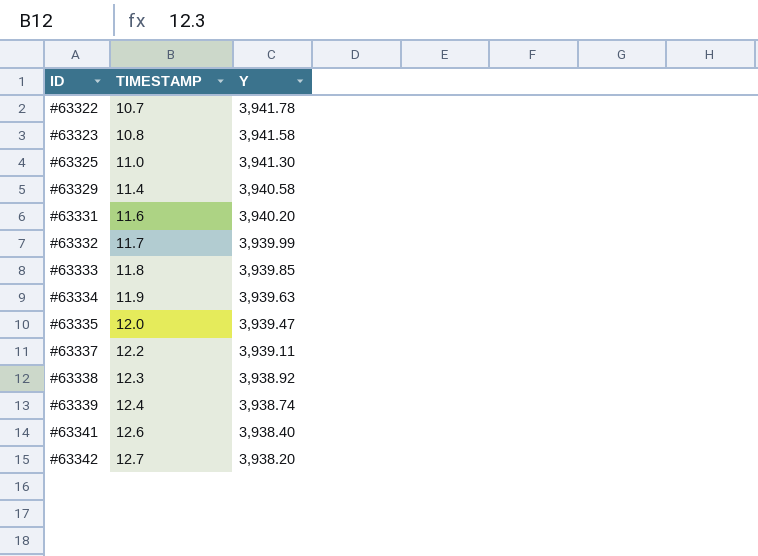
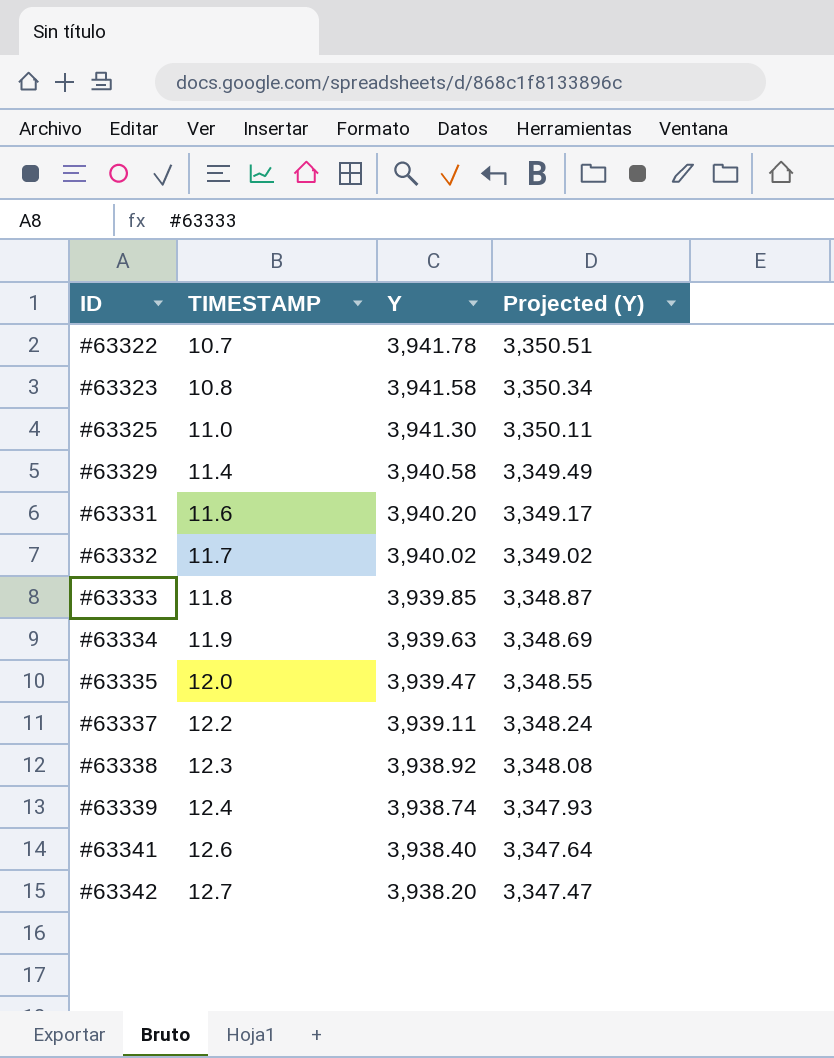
column Projected (Y) | formula: none -> [Y] * 0.85
#63332 | Y: 3,939.99 -> 3,940.02

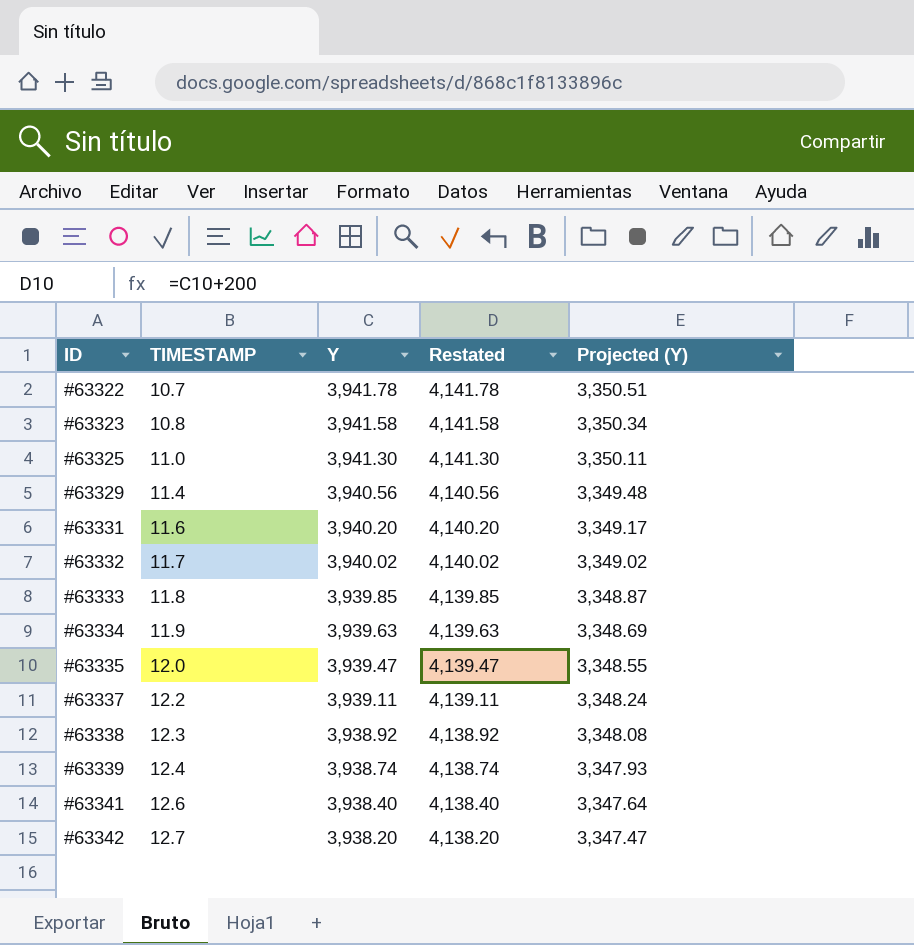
column Restated | formula: none -> [Y] + 200
#63329 | Y: 3,940.58 -> 3,940.56
#63329 | Projected (Y): 3,349.49 -> 3,349.48

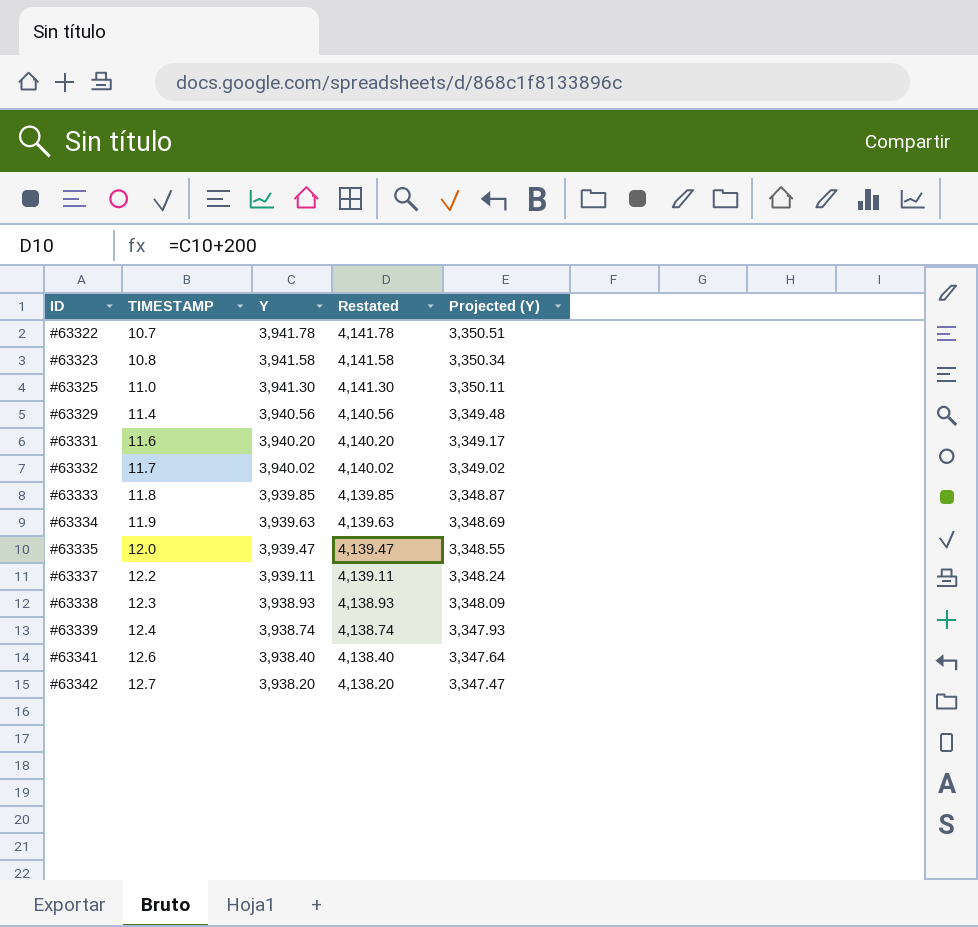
#63338 | Y: 3,938.92 -> 3,938.93
#63338 | Restated: 4,138.92 -> 4,138.93
#63338 | Projected (Y): 3,348.08 -> 3,348.09

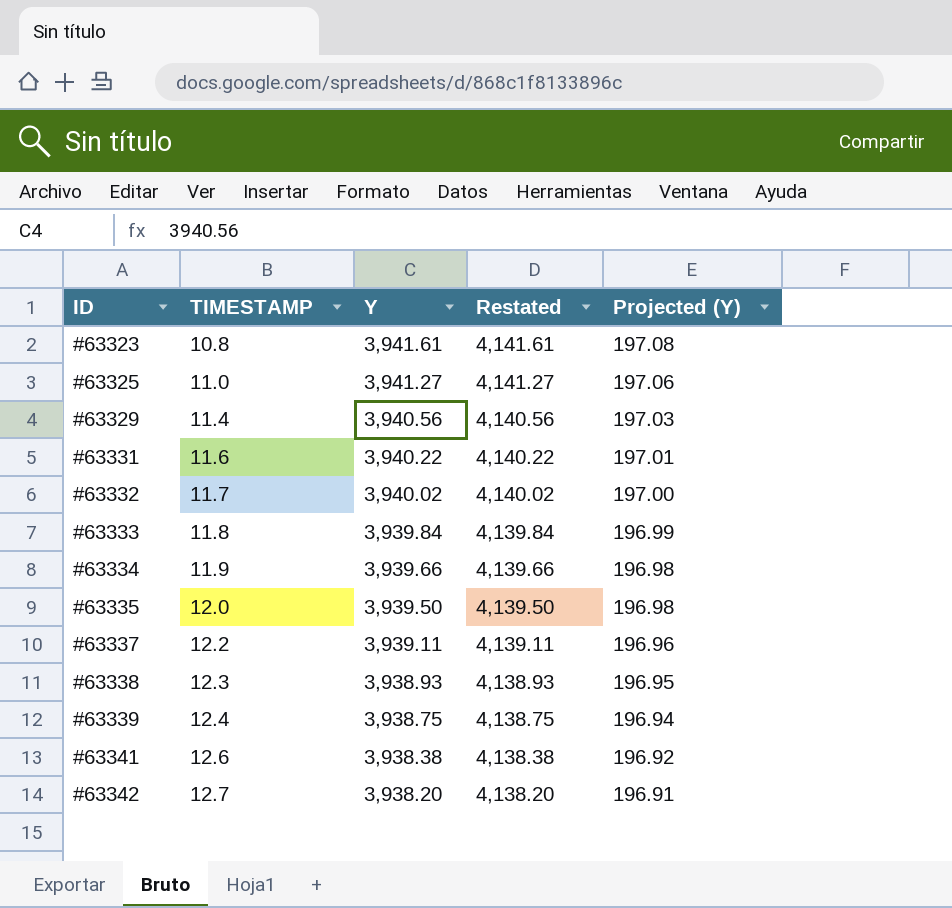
column Projected (Y) | formula: [Y] * 0.85 -> [Y] * 0.05
row #63322: 10.7 | 3,941.78 | 4,141.78 | 3,350.51 -> none
#63323 | Y: 3,941.58 -> 3,941.61
#63323 | Restated: 4,141.58 -> 4,141.61
#63325 | Y: 3,941.30 -> 3,941.27
#63325 | Restated: 4,141.30 -> 4,141.27
#63331 | Y: 3,940.20 -> 3,940.22
#63331 | Restated: 4,140.20 -> 4,140.22
#63333 | Y: 3,939.85 -> 3,939.84
#63333 | Restated: 4,139.85 -> 4,139.84
#63334 | Y: 3,939.63 -> 3,939.66
#63334 | Restated: 4,139.63 -> 4,139.66
#63335 | Y: 3,939.47 -> 3,939.50
#63335 | Restated: 4,139.47 -> 4,139.50
#63339 | Y: 3,938.74 -> 3,938.75
#63339 | Restated: 4,138.74 -> 4,138.75
#63341 | Y: 3,938.40 -> 3,938.38
#63341 | Restated: 4,138.40 -> 4,138.38

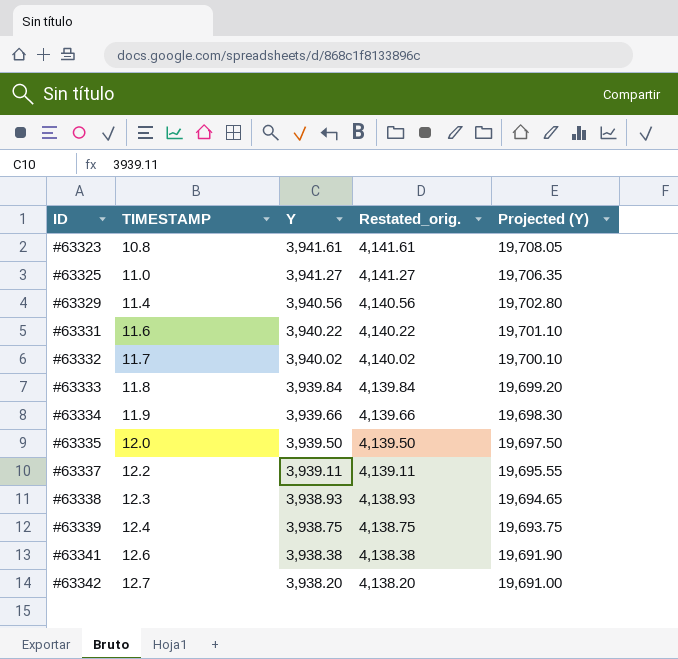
column name: Restated -> Restated_orig.
column Projected (Y) | formula: [Y] * 0.05 -> [Y] * 5

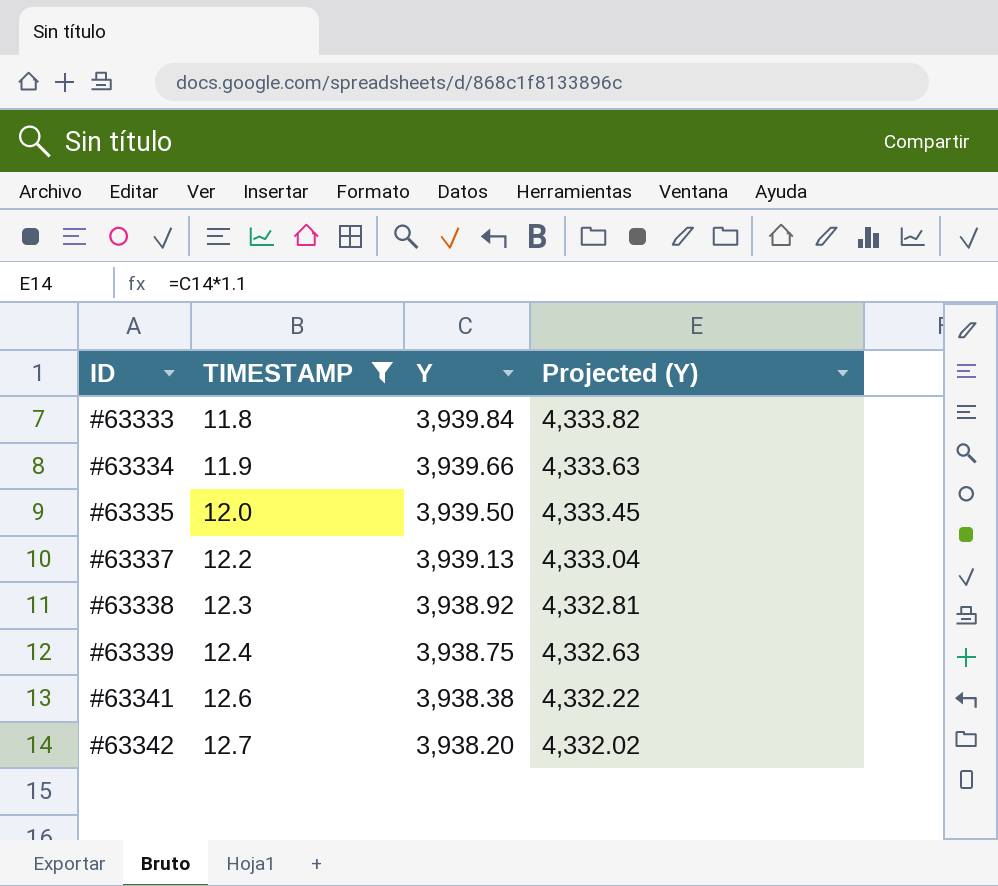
filter: none -> TIMESTAMP >= 11.8
column Restated_orig. | formula: [Y] + 200 -> none
column Projected (Y) | formula: [Y] * 5 -> [Y] * 1.1
#63337 | Y: 3,939.11 -> 3,939.13
#63338 | Y: 3,938.93 -> 3,938.92

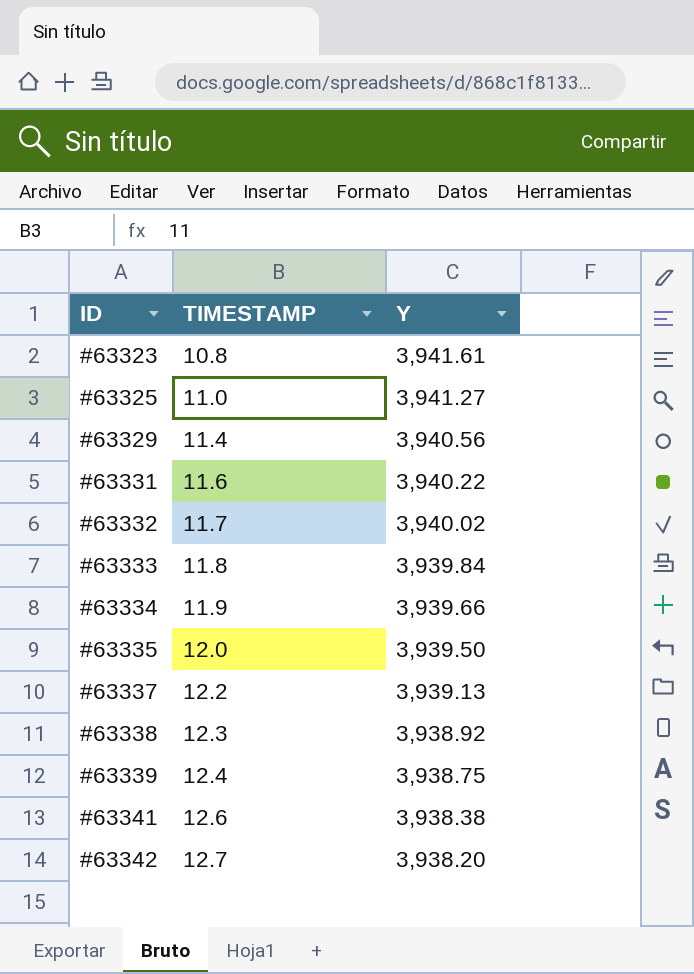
filter: TIMESTAMP >= 11.8 -> none
column Projected (Y) | formula: [Y] * 1.1 -> none

